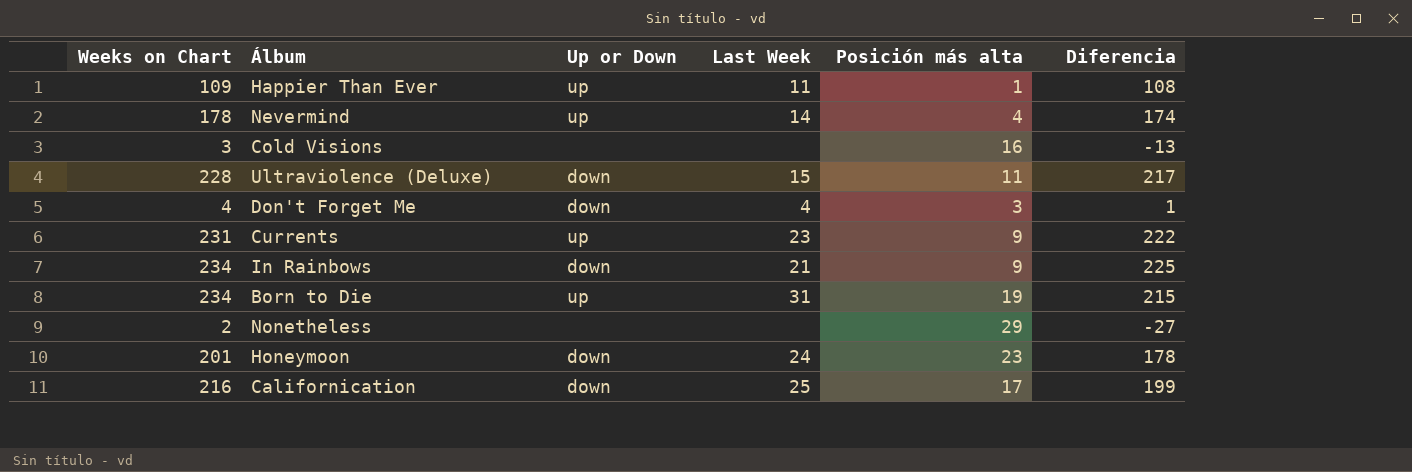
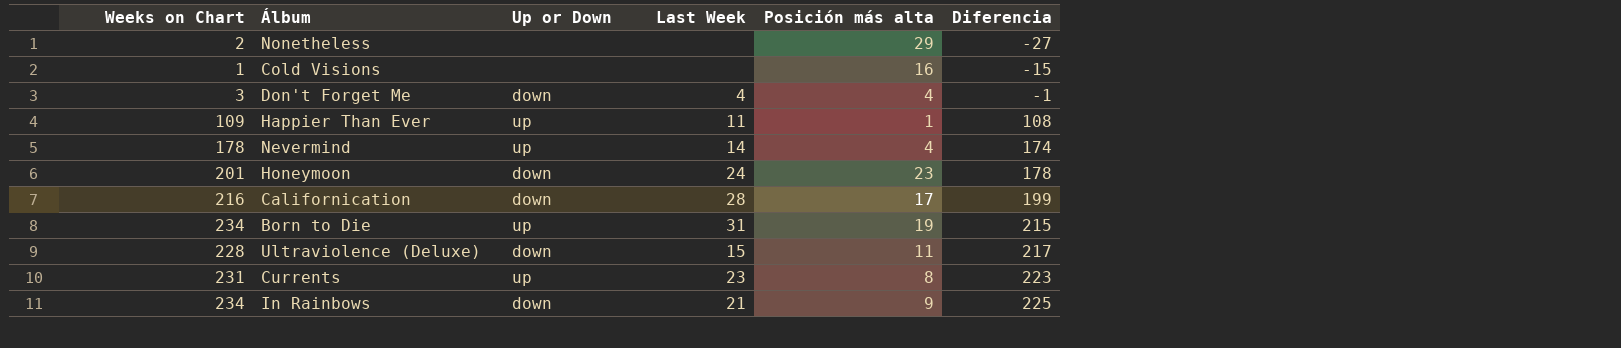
row order: none -> Diferencia ascending
Cold Visions | Weeks on Chart: 3 -> 1
Cold Visions | Diferencia: -13 -> -15
Don't Forget Me | Weeks on Chart: 4 -> 3
Don't Forget Me | Posición más alta: 3 -> 4
Don't Forget Me | Diferencia: 1 -> -1
Californication | Last Week: 25 -> 28
Currents | Posición más alta: 9 -> 8
Currents | Diferencia: 222 -> 223

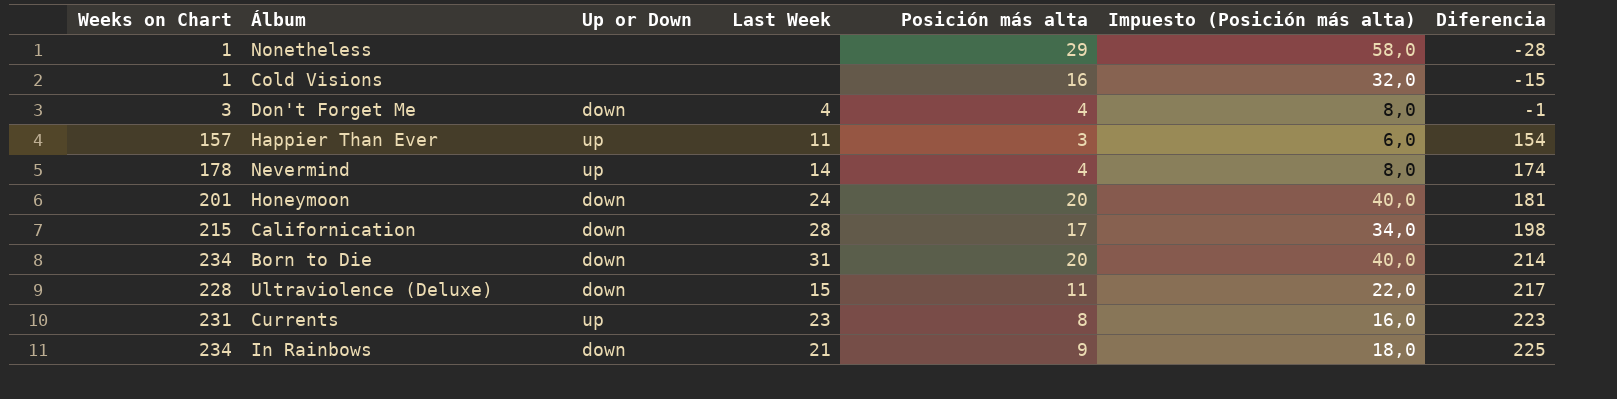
column Impuesto (Posición más alta) | formula: none -> [Posición más alta] * 2
Nonetheless | Weeks on Chart: 2 -> 1
Nonetheless | Diferencia: -27 -> -28
Happier Than Ever | Weeks on Chart: 109 -> 157
Happier Than Ever | Posición más alta: 1 -> 3
Happier Than Ever | Diferencia: 108 -> 154
Honeymoon | Posición más alta: 23 -> 20
Honeymoon | Diferencia: 178 -> 181
Californication | Weeks on Chart: 216 -> 215
Californication | Diferencia: 199 -> 198
Born to Die | Up or Down: up -> down
Born to Die | Posición más alta: 19 -> 20
Born to Die | Diferencia: 215 -> 214

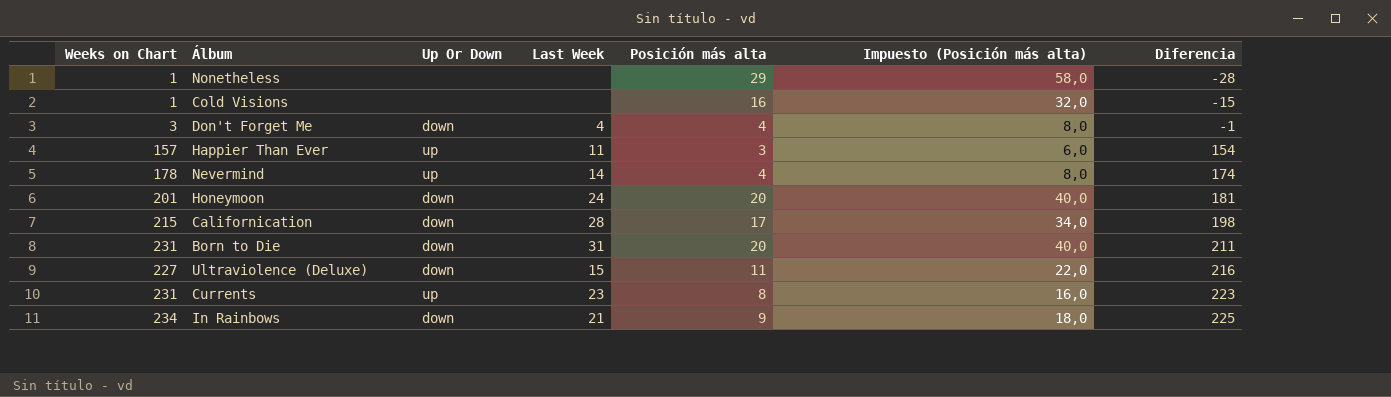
column name: Up or Down -> Up Or Down
Born to Die | Weeks on Chart: 234 -> 231
Born to Die | Diferencia: 214 -> 211
Ultraviolence (Deluxe) | Weeks on Chart: 228 -> 227
Ultraviolence (Deluxe) | Diferencia: 217 -> 216

